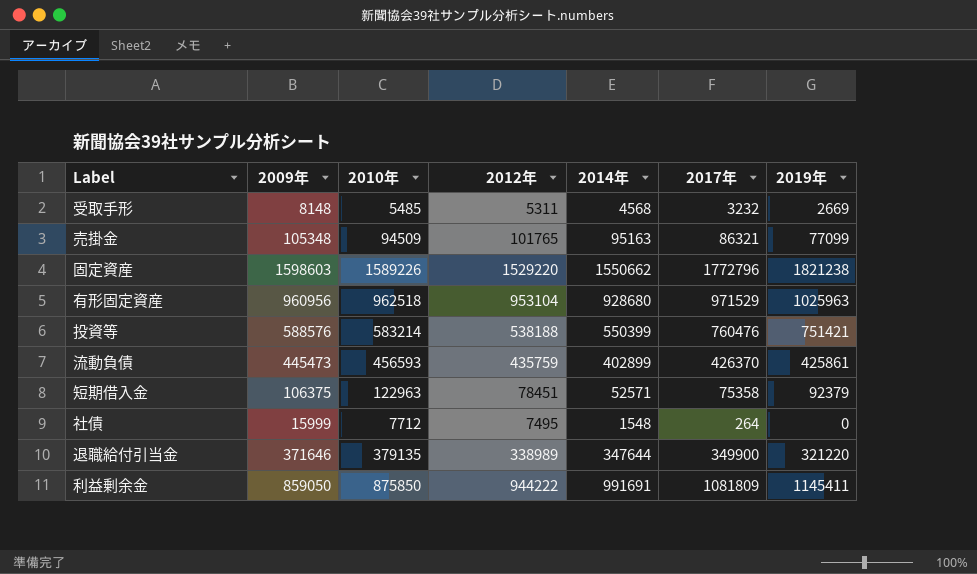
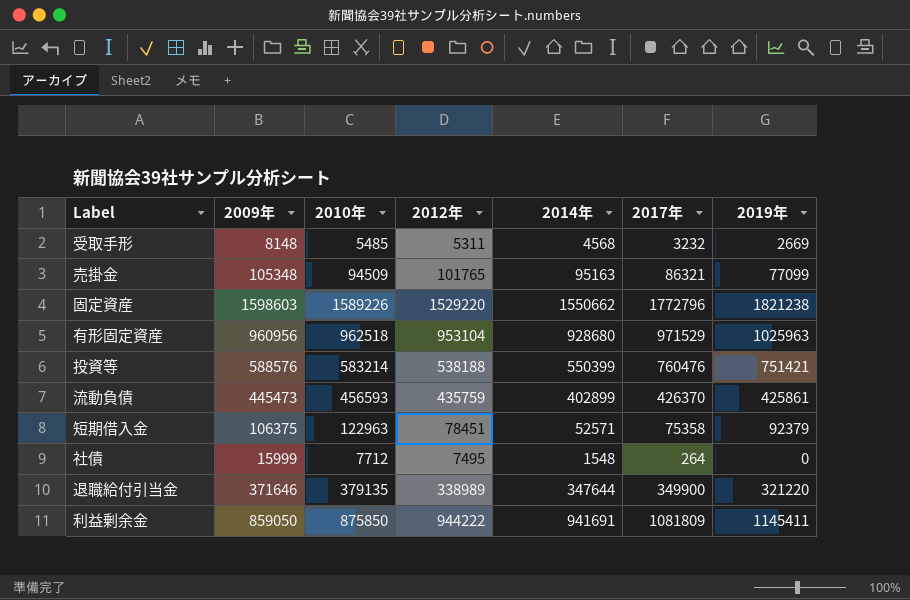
利益剰余金 | 2014年: 991691 -> 941691

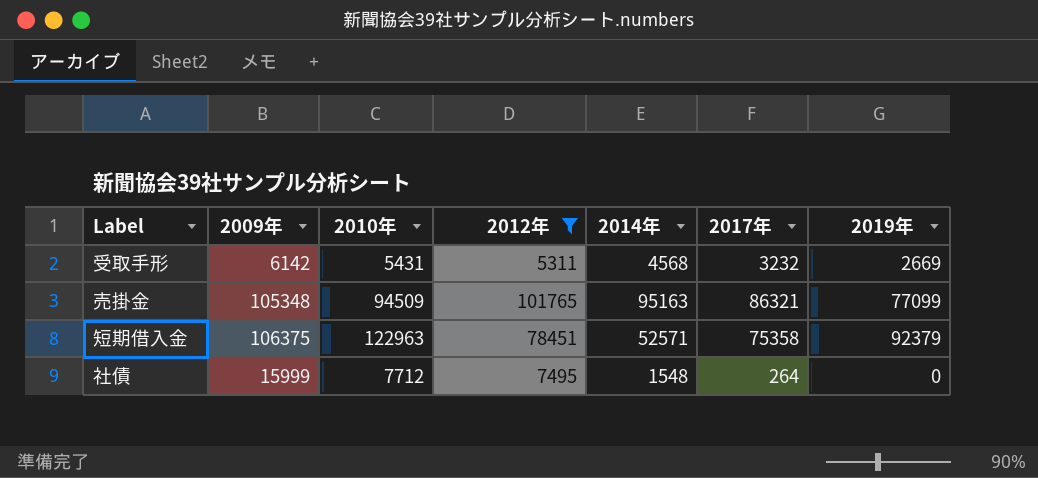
filter: none -> 2012年 <= 101765
受取手形 | 2009年: 8148 -> 6142
受取手形 | 2010年: 5485 -> 5431

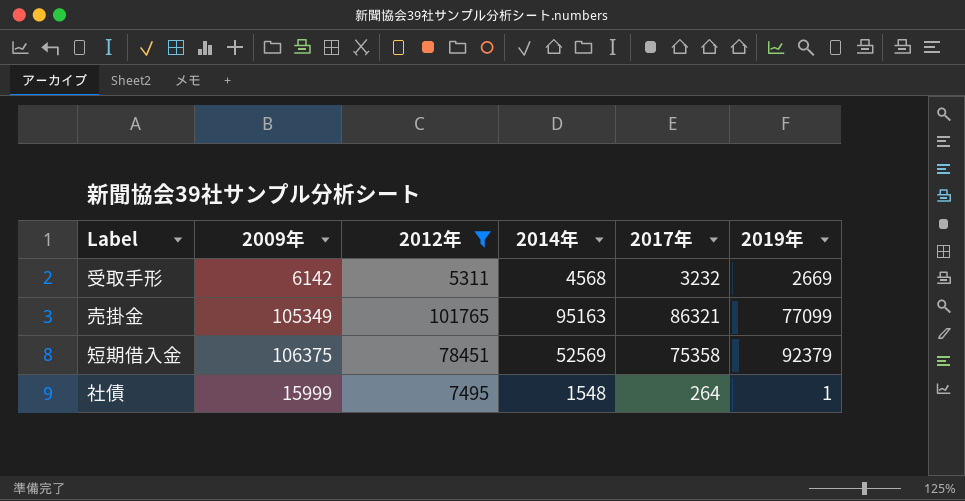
column 2010年 | position: 3 -> none
売掛金 | 2009年: 105348 -> 105349
短期借入金 | 2014年: 52571 -> 52569
社債 | 2019年: 0 -> 1

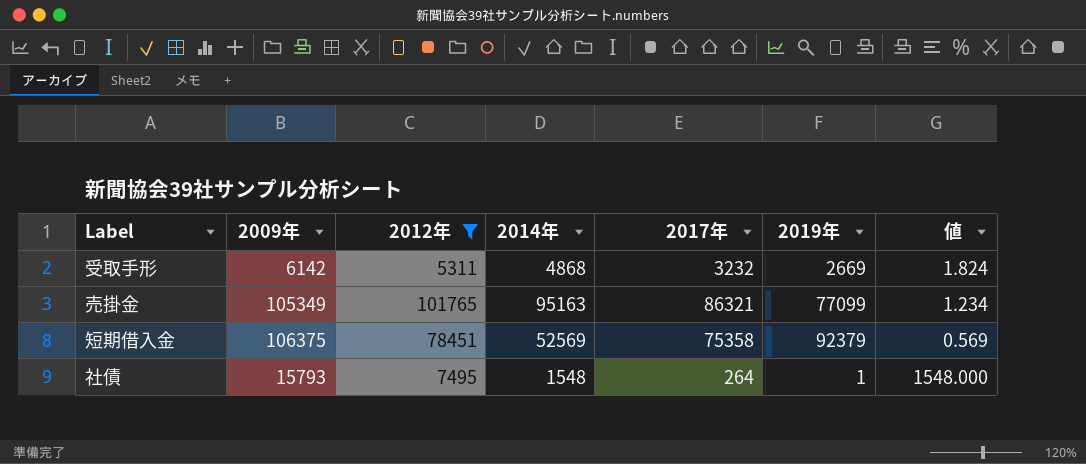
column 値 | formula: none -> [2014年] / [2019年]
受取手形 | 2014年: 4568 -> 4868
社債 | 2009年: 15999 -> 15793

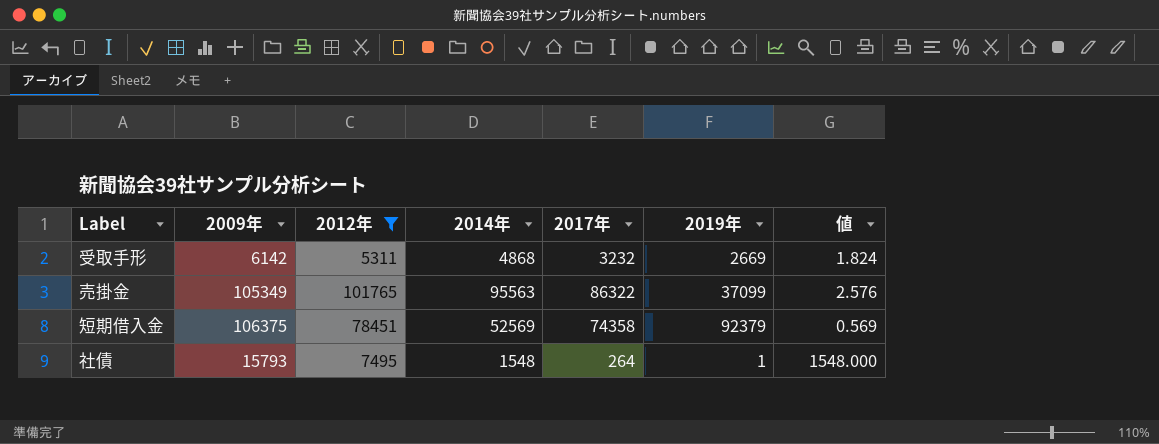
売掛金 | 2014年: 95163 -> 95563
売掛金 | 2017年: 86321 -> 86322
売掛金 | 2019年: 77099 -> 37099
売掛金 | 値: 1.234 -> 2.576
短期借入金 | 2017年: 75358 -> 74358

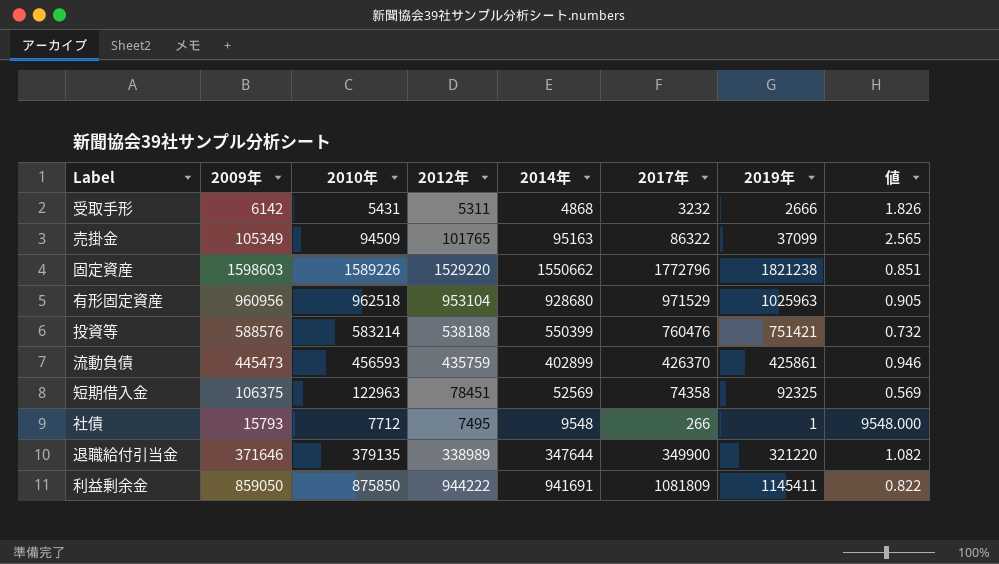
filter: 2012年 <= 101765 -> none
column 2010年 | position: none -> 3
受取手形 | 2019年: 2669 -> 2666
受取手形 | 値: 1.824 -> 1.826
売掛金 | 2014年: 95563 -> 95163
売掛金 | 値: 2.576 -> 2.565
短期借入金 | 2019年: 92379 -> 92325
社債 | 2014年: 1548 -> 9548
社債 | 2017年: 264 -> 266
社債 | 値: 1548.000 -> 9548.000

